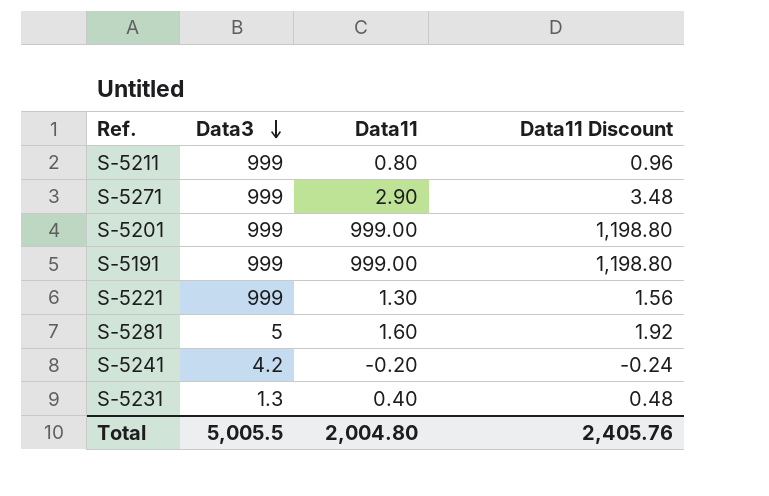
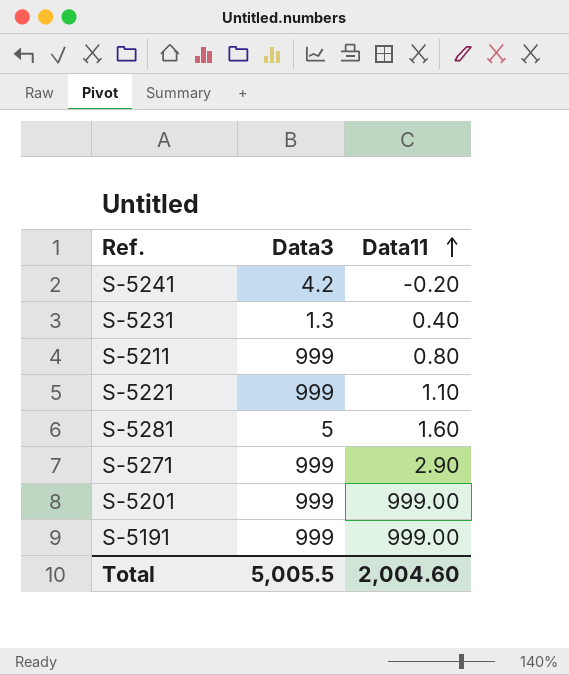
row order: Data3 descending -> Data11 ascending
column Data11 Discount | formula: [Data11] * 1.2 -> none
S-5221 | Data11: 1.30 -> 1.10
Total | Data11: 2,004.80 -> 2,004.60

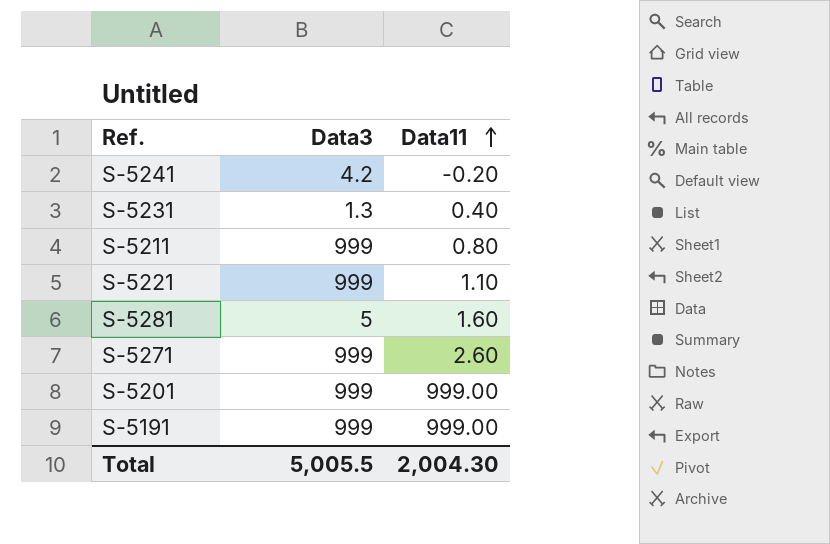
S-5271 | Data11: 2.90 -> 2.60
Total | Data11: 2,004.60 -> 2,004.30

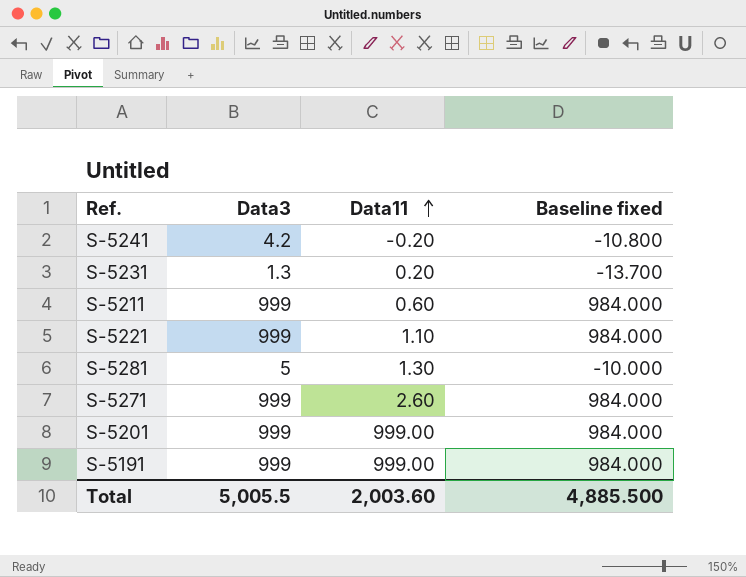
column Baseline fixed | formula: none -> [Data3] - 15
S-5231 | Data11: 0.40 -> 0.20
S-5211 | Data11: 0.80 -> 0.60
S-5281 | Data11: 1.60 -> 1.30
Total | Data11: 2,004.30 -> 2,003.60

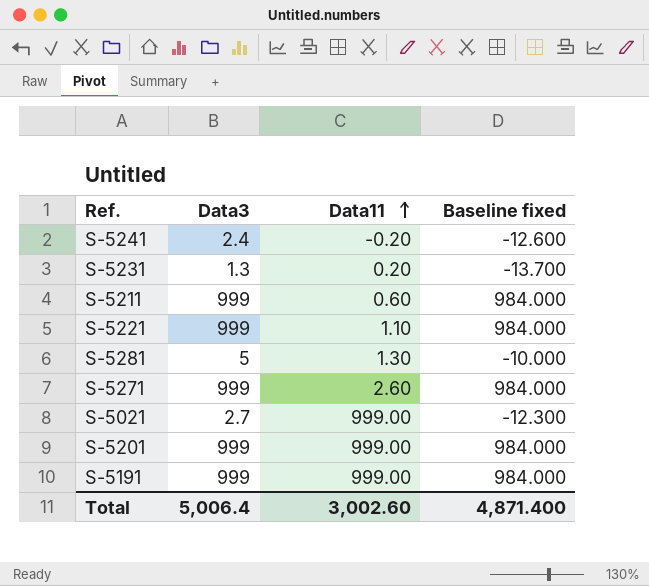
S-5241 | Data3: 4.2 -> 2.4
S-5241 | Baseline fixed: -10.800 -> -12.600
row S-5021: none -> 2.7 | 999.00 | -12.300
Total | Data3: 5,005.5 -> 5,006.4
Total | Data11: 2,003.60 -> 3,002.60
Total | Baseline fixed: 4,885.500 -> 4,871.400

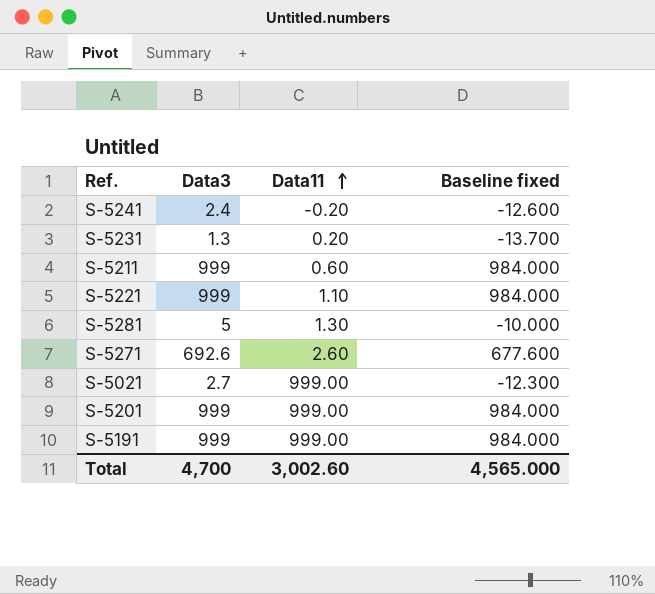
S-5271 | Data3: 999 -> 692.6
S-5271 | Baseline fixed: 984.000 -> 677.600
Total | Data3: 5,006.4 -> 4,700
Total | Baseline fixed: 4,871.400 -> 4,565.000

